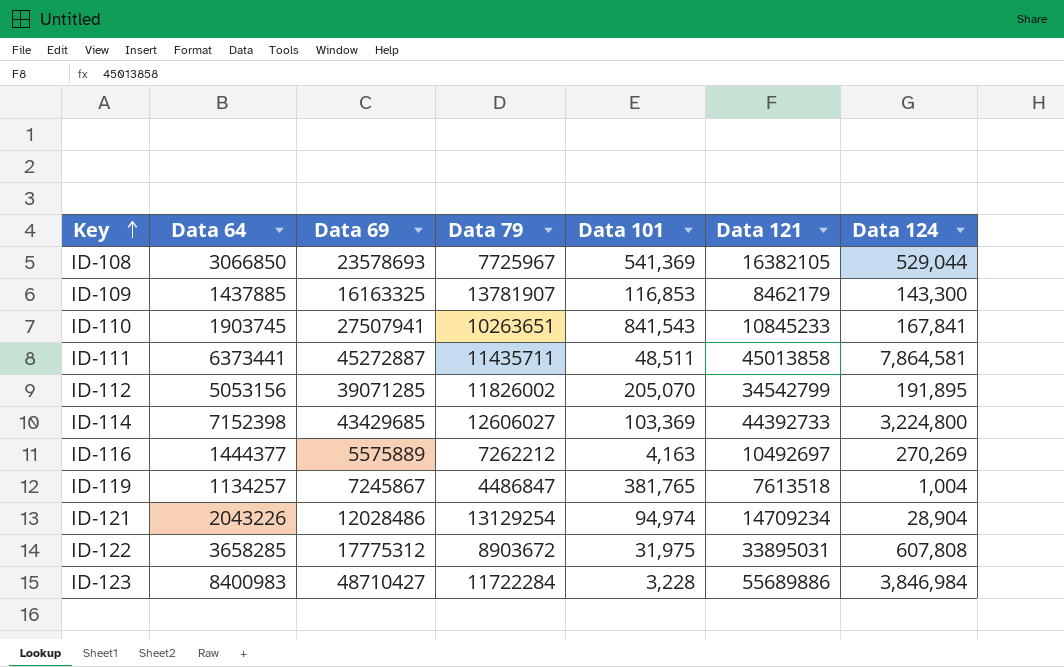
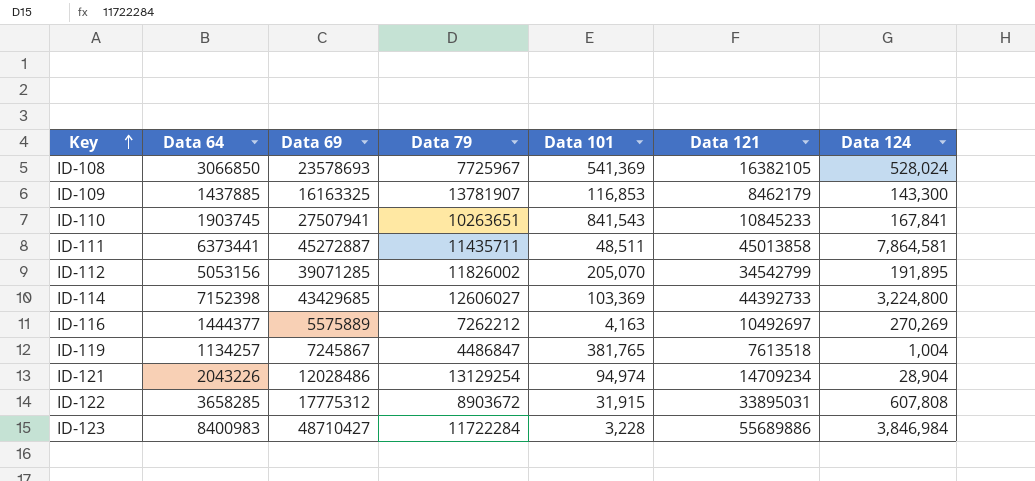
ID-108 | Data 124: 529,044 -> 528,024
ID-122 | Data 101: 31,975 -> 31,915

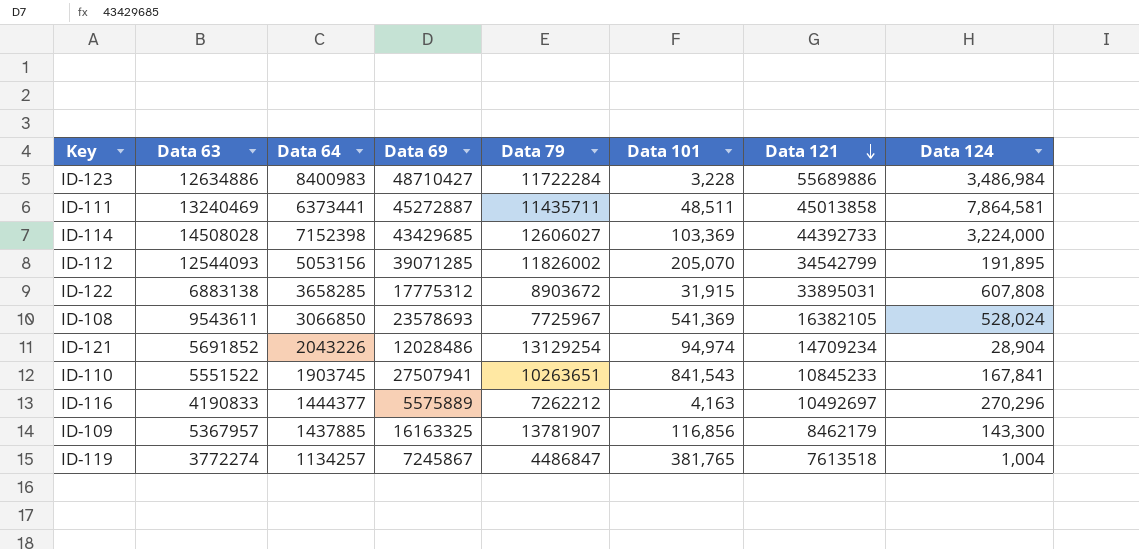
row order: Key ascending -> Data 121 descending
column Data 63 | position: none -> 2
ID-123 | Data 124: 3,846,984 -> 3,486,984
ID-114 | Data 124: 3,224,800 -> 3,224,000
ID-116 | Data 124: 270,269 -> 270,296
ID-109 | Data 101: 116,853 -> 116,856

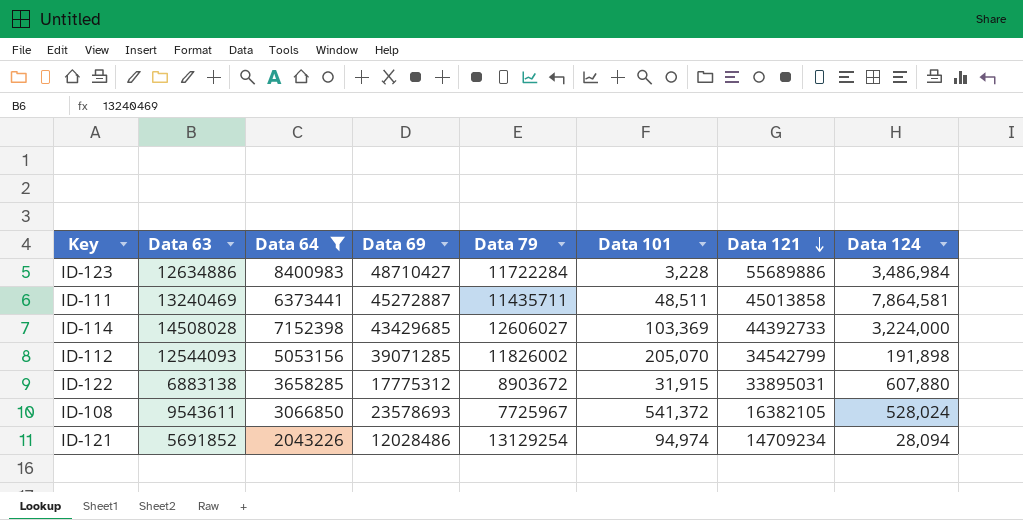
filter: none -> Data 64 >= 2043226
ID-112 | Data 124: 191,895 -> 191,898
ID-122 | Data 124: 607,808 -> 607,880
ID-108 | Data 101: 541,369 -> 541,372
ID-121 | Data 124: 28,904 -> 28,094

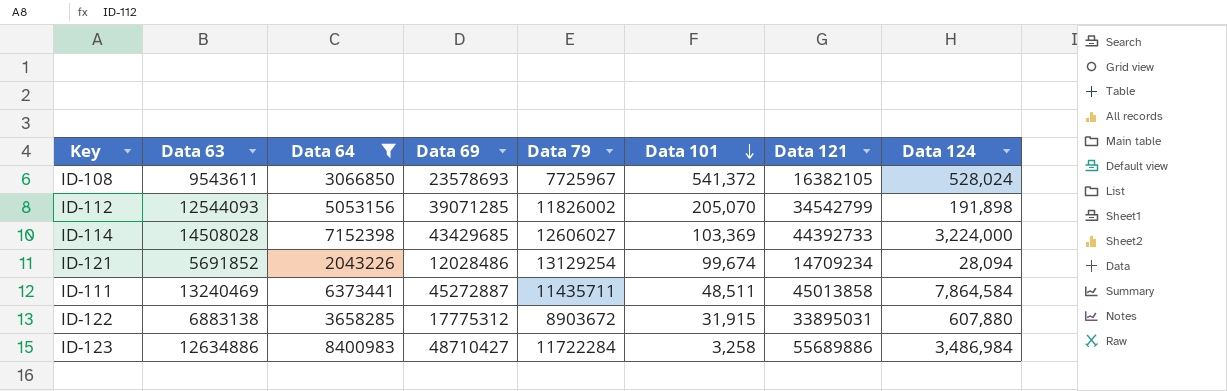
row order: Data 121 descending -> Data 101 descending
ID-121 | Data 101: 94,974 -> 99,674
ID-111 | Data 124: 7,864,581 -> 7,864,584
ID-123 | Data 101: 3,228 -> 3,258

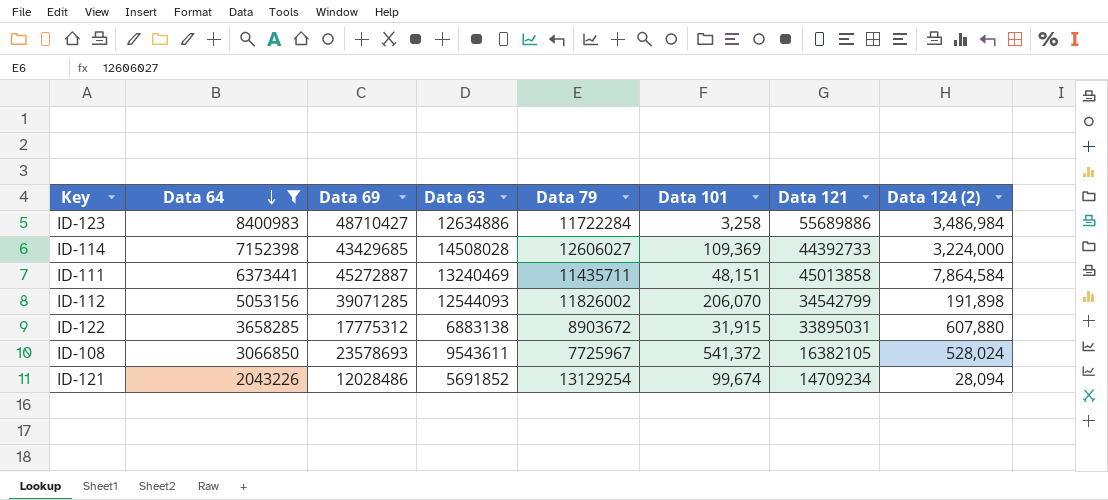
row order: Data 101 descending -> Data 64 descending
column Data 63 | position: 2 -> 4
column name: Data 124 -> Data 124 (2)
ID-114 | Data 101: 103,369 -> 109,369
ID-111 | Data 101: 48,511 -> 48,151
ID-112 | Data 101: 205,070 -> 206,070

